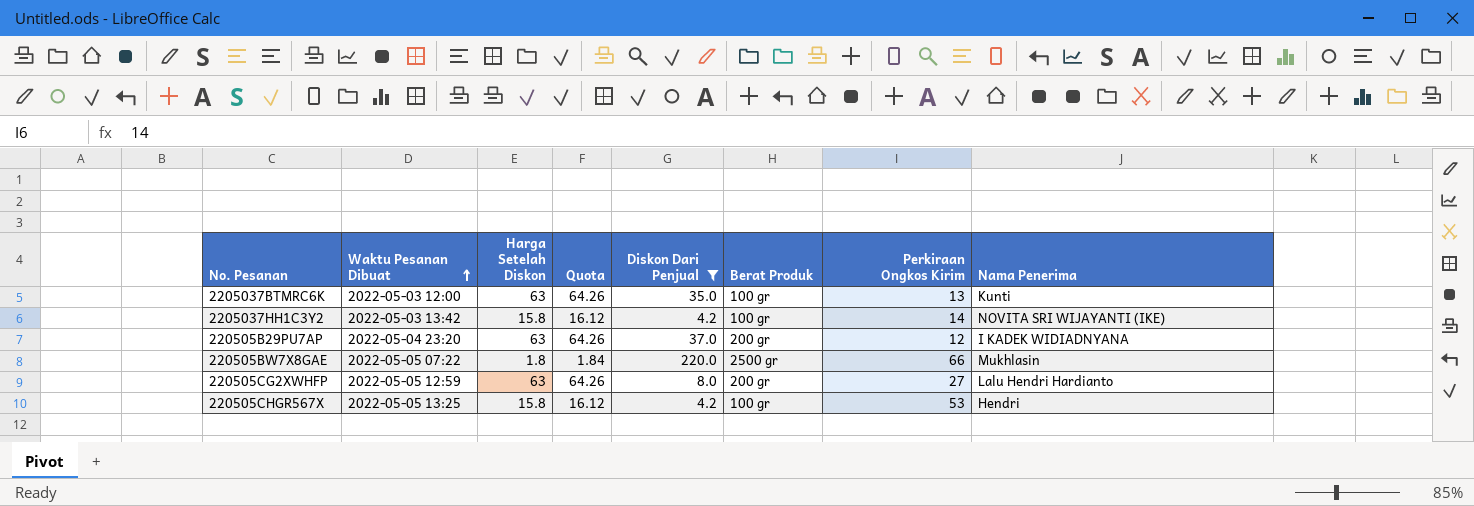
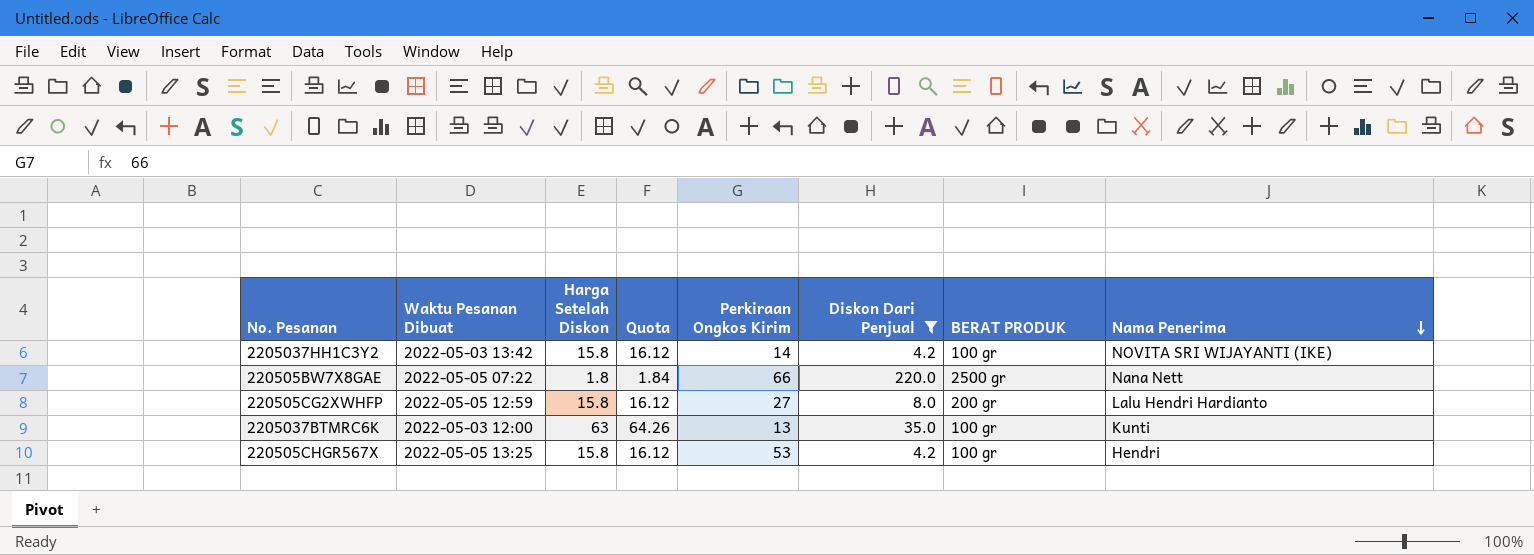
row order: Waktu Pesanan Dibuat ascending -> Nama Penerima descending
column Perkiraan Ongkos Kirim | position: 7 -> 5
column name: Berat Produk -> BERAT PRODUK
row 220505B29PU7AP: 2022-05-04 23:20 | 63 | 64.26 | 37.0 | 200 gr | 12 | I KADEK WIDIADNYANA -> none
220505BW7X8GAE | Nama Penerima: Mukhlasin -> Nana Nett
220505CG2XWHFP | Harga Setelah Diskon: 63 -> 15.8
220505CG2XWHFP | Quota: 64.26 -> 16.12

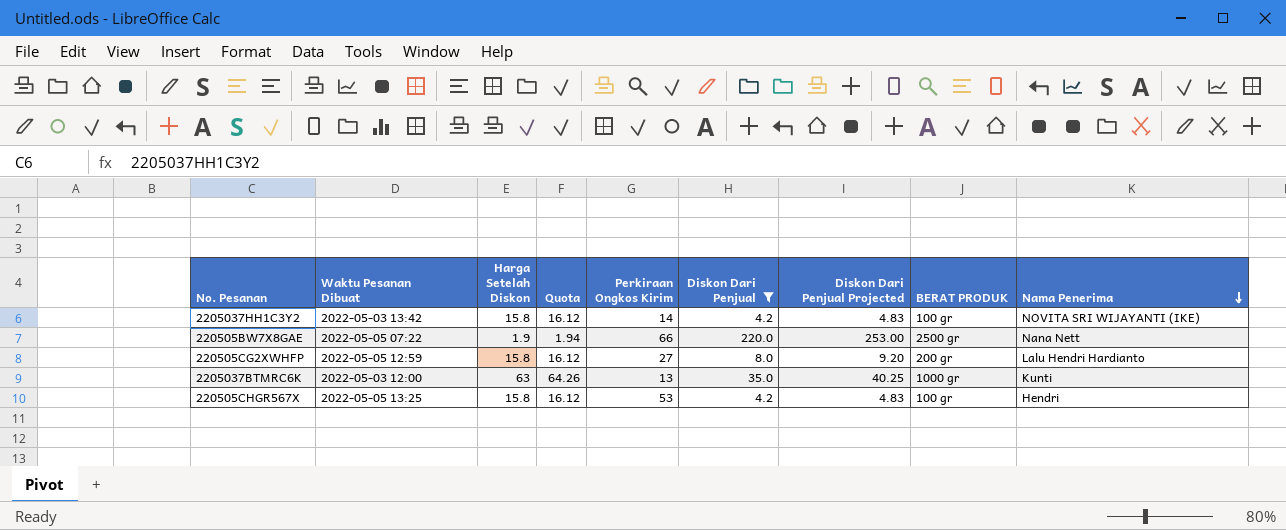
column Diskon Dari Penjual Projected | formula: none -> [Diskon Dari Penjual] * 1.15
220505BW7X8GAE | Harga Setelah Diskon: 1.8 -> 1.9
220505BW7X8GAE | Quota: 1.84 -> 1.94
2205037BTMRC6K | BERAT PRODUK: 100 gr -> 1000 gr

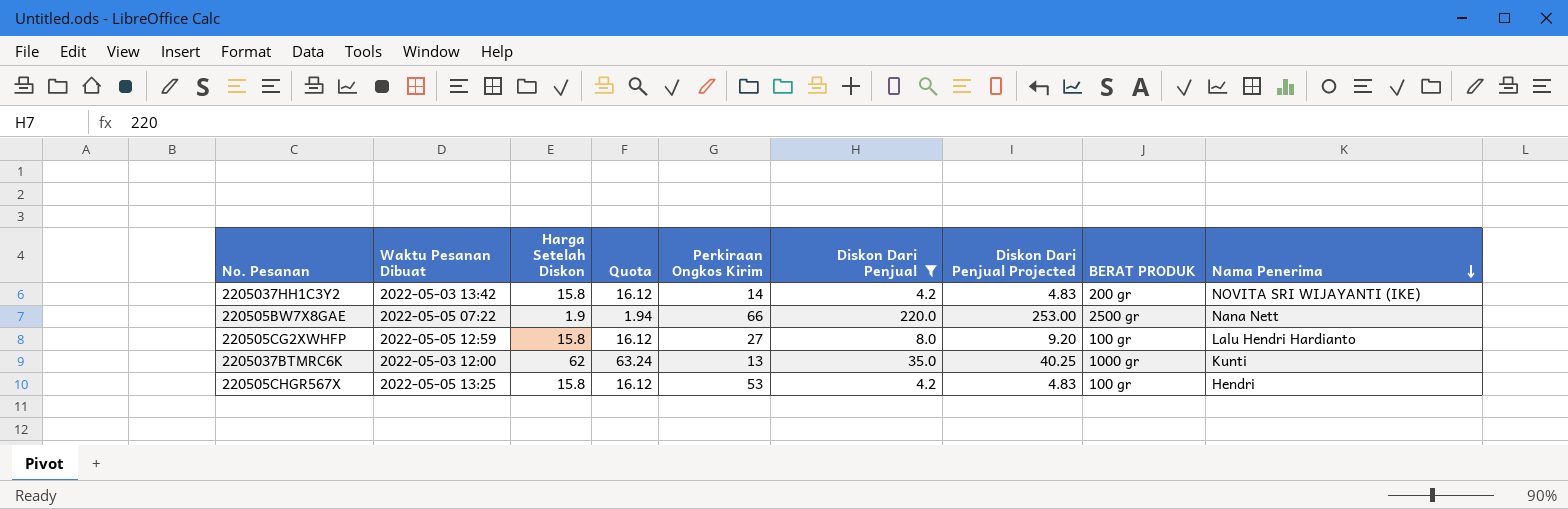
2205037HH1C3Y2 | BERAT PRODUK: 100 gr -> 200 gr
220505CG2XWHFP | BERAT PRODUK: 200 gr -> 100 gr
2205037BTMRC6K | Harga Setelah Diskon: 63 -> 62
2205037BTMRC6K | Quota: 64.26 -> 63.24

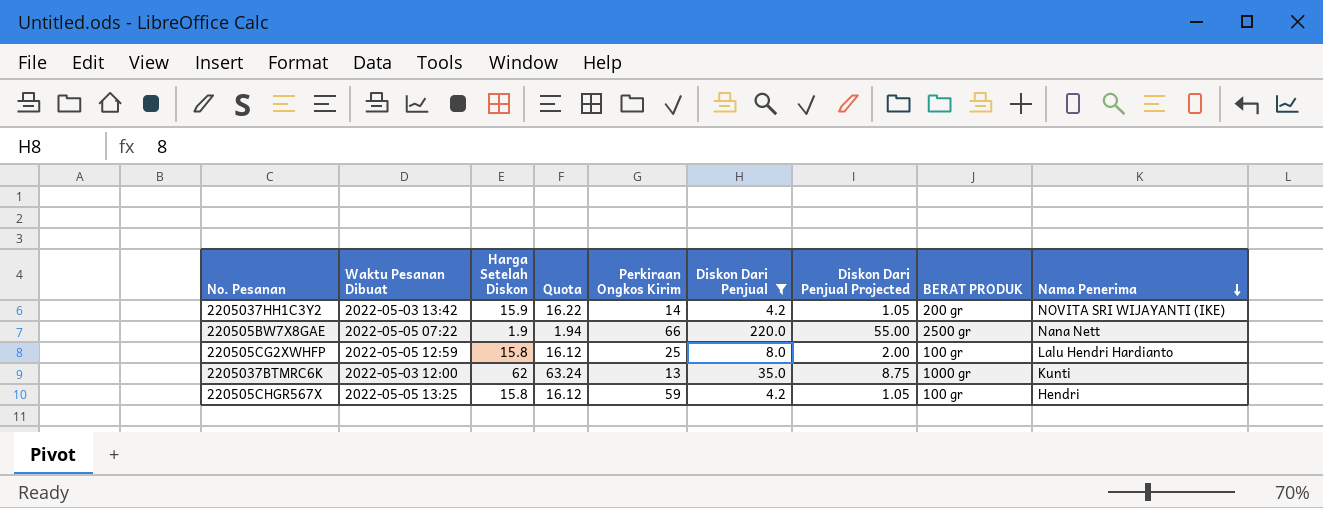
column Diskon Dari Penjual Projected | formula: [Diskon Dari Penjual] * 1.15 -> [Diskon Dari Penjual] * 0.25
2205037HH1C3Y2 | Harga Setelah Diskon: 15.8 -> 15.9
2205037HH1C3Y2 | Quota: 16.12 -> 16.22
220505CG2XWHFP | Perkiraan Ongkos Kirim: 27 -> 25
220505CHGR567X | Perkiraan Ongkos Kirim: 53 -> 59

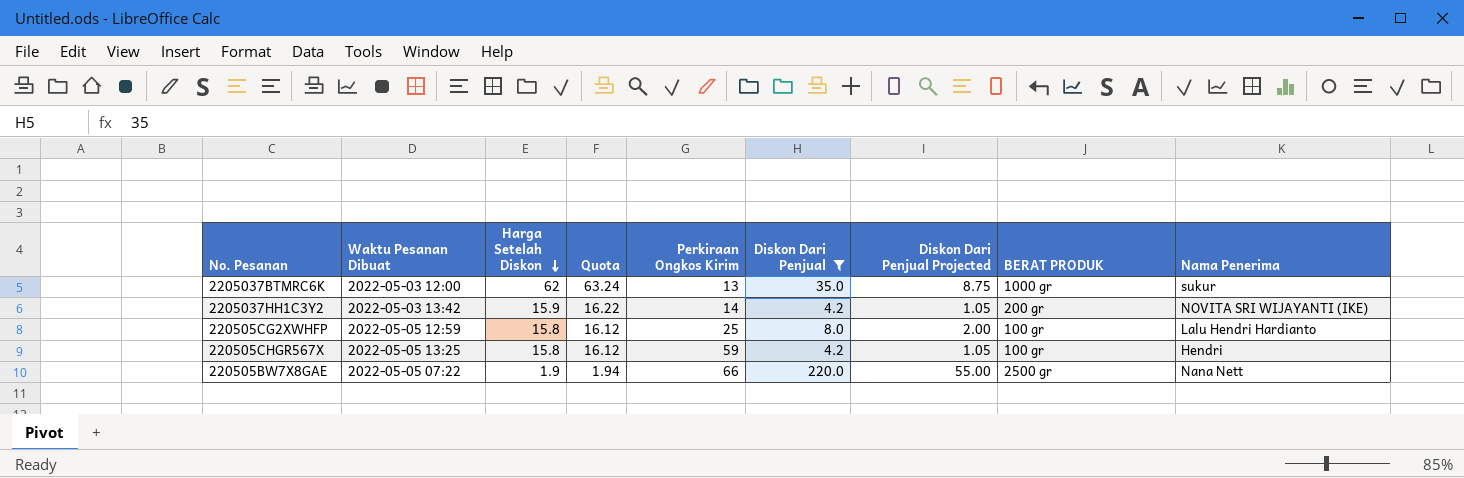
row order: Nama Penerima descending -> Harga Setelah Diskon descending
2205037BTMRC6K | Nama Penerima: Kunti -> sukur

